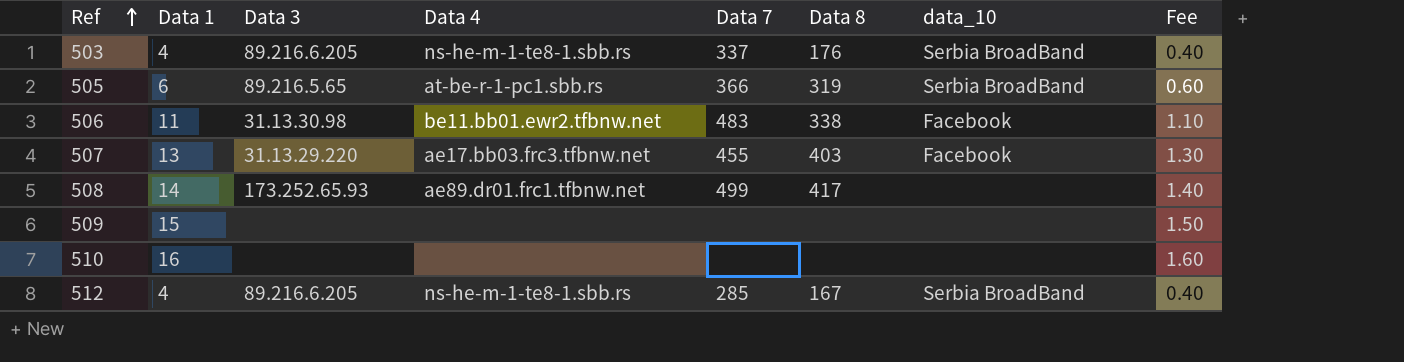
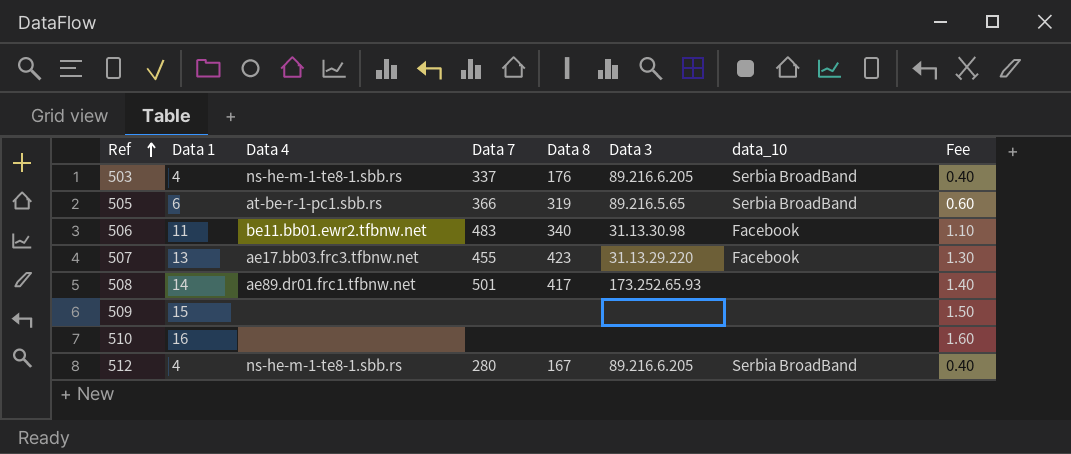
column Data 3 | position: 3 -> 6
506 | Data 8: 338 -> 340
507 | Data 8: 403 -> 423
508 | Data 7: 499 -> 501
512 | Data 7: 285 -> 280

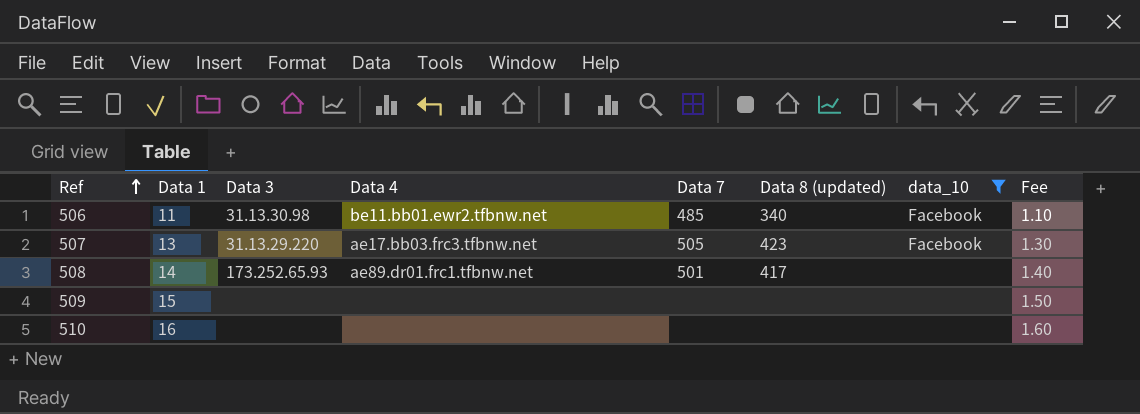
filter: none -> data_10 != Serbia BroadBand
column Data 3 | position: 6 -> 3
column name: Data 8 -> Data 8 (updated)
506 | Data 7: 483 -> 485
507 | Data 7: 455 -> 505

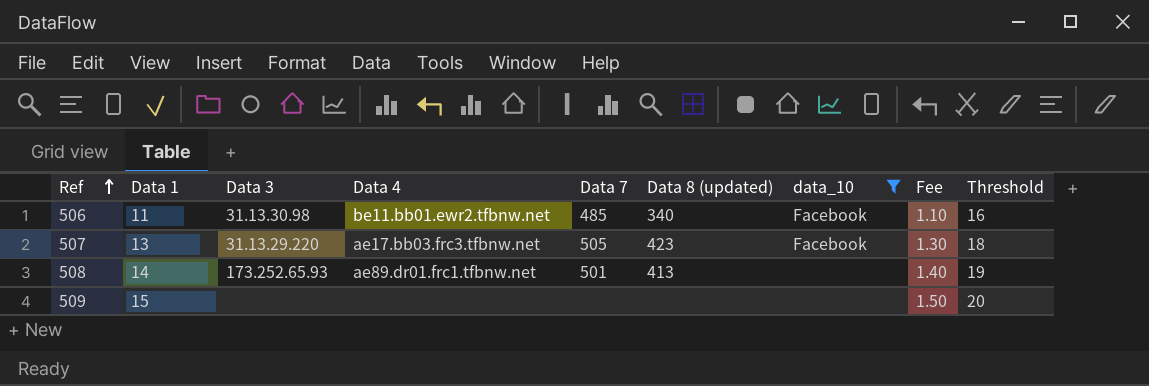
column Threshold | formula: none -> [Data 1] + 5
row 510: 16 | none | none | none | none | none | 1.60 -> none
508 | Data 8 (updated): 417 -> 413

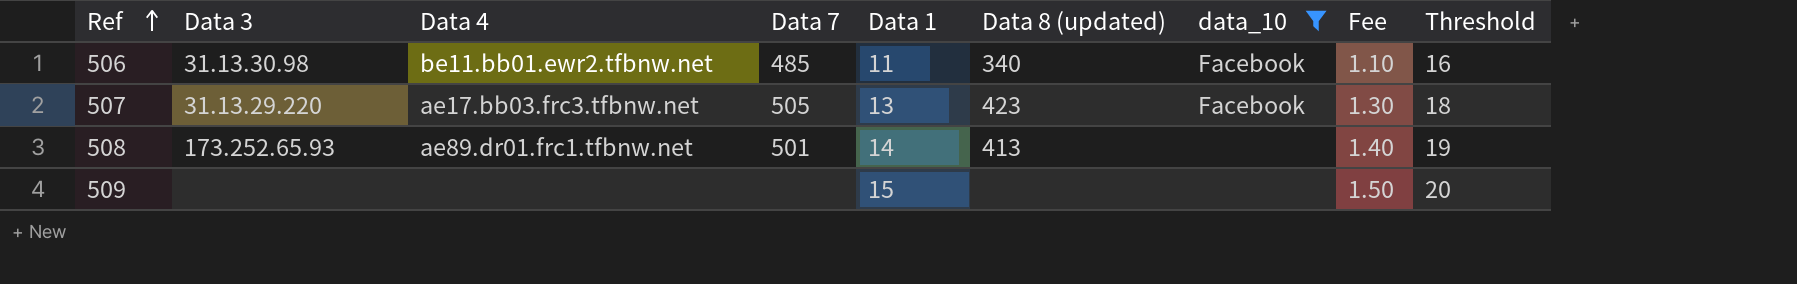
column Data 1 | position: 2 -> 5

